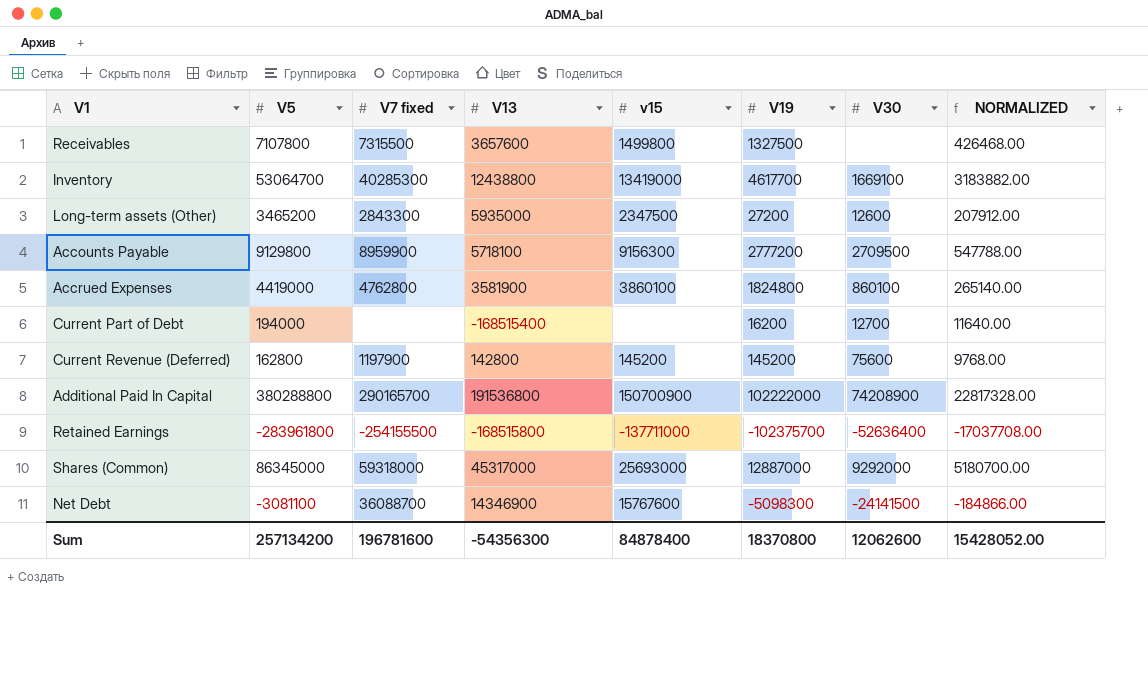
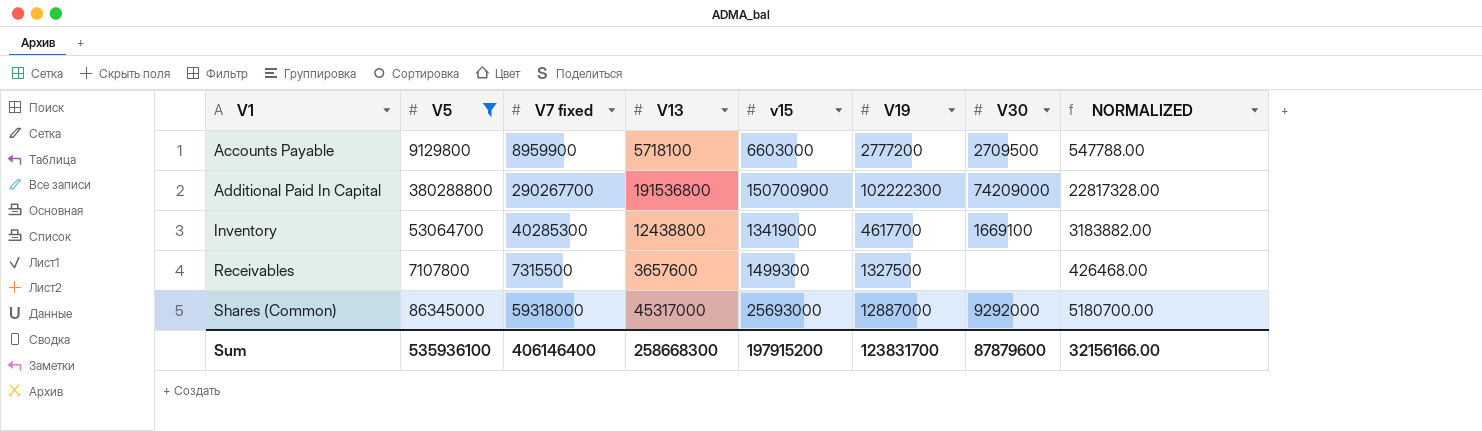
filter: none -> V5 >= 7107800
row order: none -> V1 ascending
Accounts Payable | v15: 9156300 -> 6603000
Additional Paid In Capital | V7 fixed: 290165700 -> 290267700
Additional Paid In Capital | V19: 102222000 -> 102222300
Additional Paid In Capital | V30: 74208900 -> 74209000
Receivables | v15: 1499800 -> 1499300
Sum | V5: 257134200 -> 535936100
Sum | V7 fixed: 196781600 -> 406146400
Sum | V13: -54356300 -> 258668300
Sum | v15: 84878400 -> 197915200
Sum | V19: 18370800 -> 123831700
Sum | V30: 12062600 -> 87879600
Sum | NORMALIZED: 15428052.00 -> 32156166.00

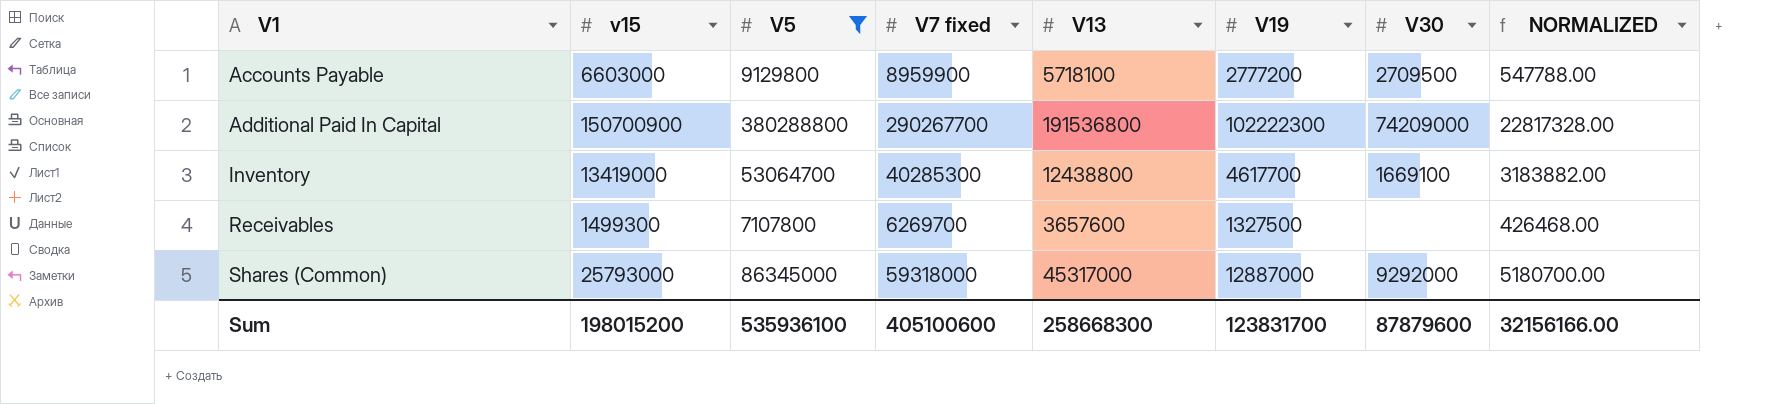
column v15 | position: 5 -> 2
Receivables | V7 fixed: 7315500 -> 6269700
Shares (Common) | v15: 25693000 -> 25793000
Sum | v15: 197915200 -> 198015200
Sum | V7 fixed: 406146400 -> 405100600

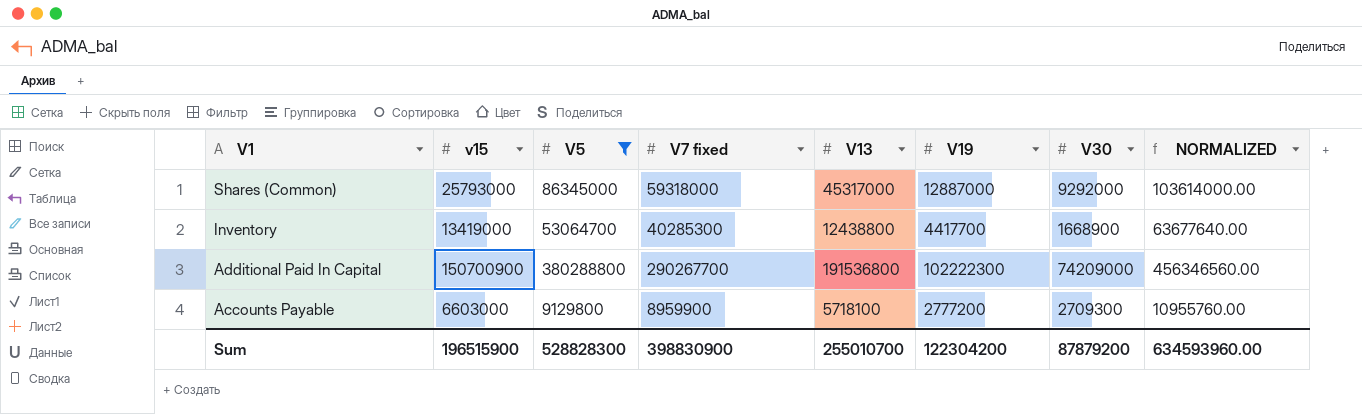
row order: V1 ascending -> V1 descending
column NORMALIZED | formula: [V5] * 0.06 -> [V5] * 1.2
row Receivables: 1499300 | 7107800 | 6269700 | 3657600 | 1327500 | none | 426468.00 -> none
Inventory | V19: 4617700 -> 4417700
Inventory | V30: 1669100 -> 1668900
Accounts Payable | V30: 2709500 -> 2709300
Sum | v15: 198015200 -> 196515900
Sum | V5: 535936100 -> 528828300
Sum | V7 fixed: 405100600 -> 398830900
Sum | V13: 258668300 -> 255010700
Sum | V19: 123831700 -> 122304200
Sum | V30: 87879600 -> 87879200
Sum | NORMALIZED: 32156166.00 -> 634593960.00

